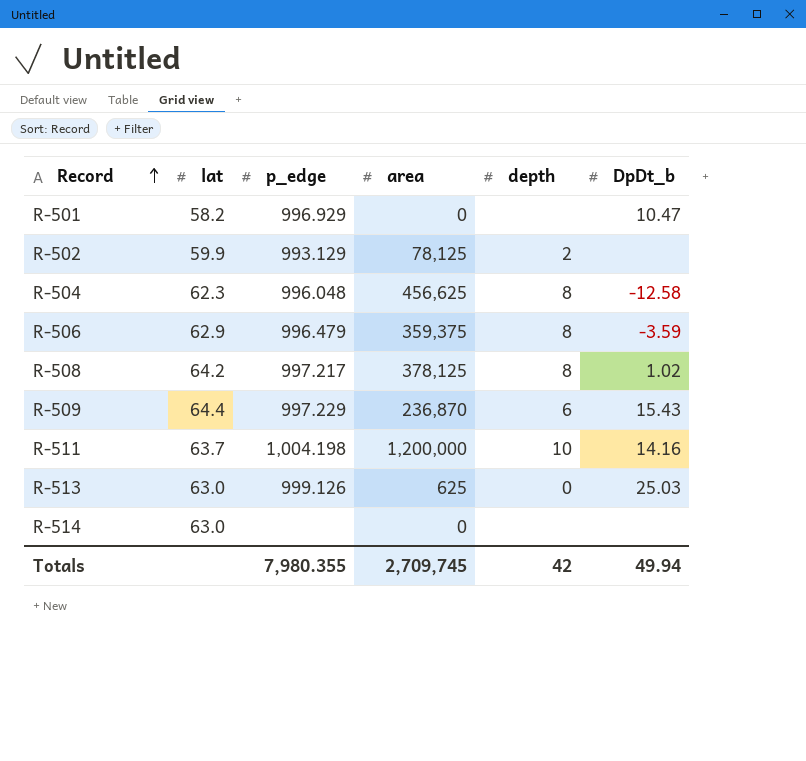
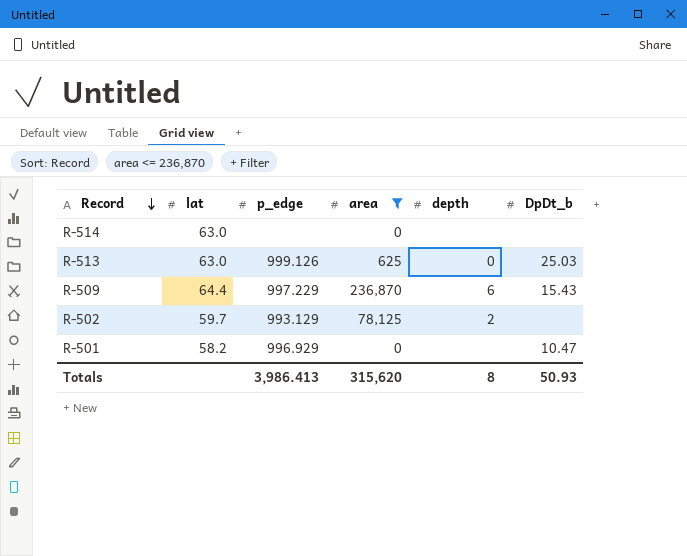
filter: none -> area <= 236,870
row order: Record ascending -> Record descending
R-502 | lat: 59.9 -> 59.7
Totals | p_edge: 7,980.355 -> 3,986.413
Totals | area: 2,709,745 -> 315,620
Totals | depth: 42 -> 8
Totals | DpDt_b: 49.94 -> 50.93

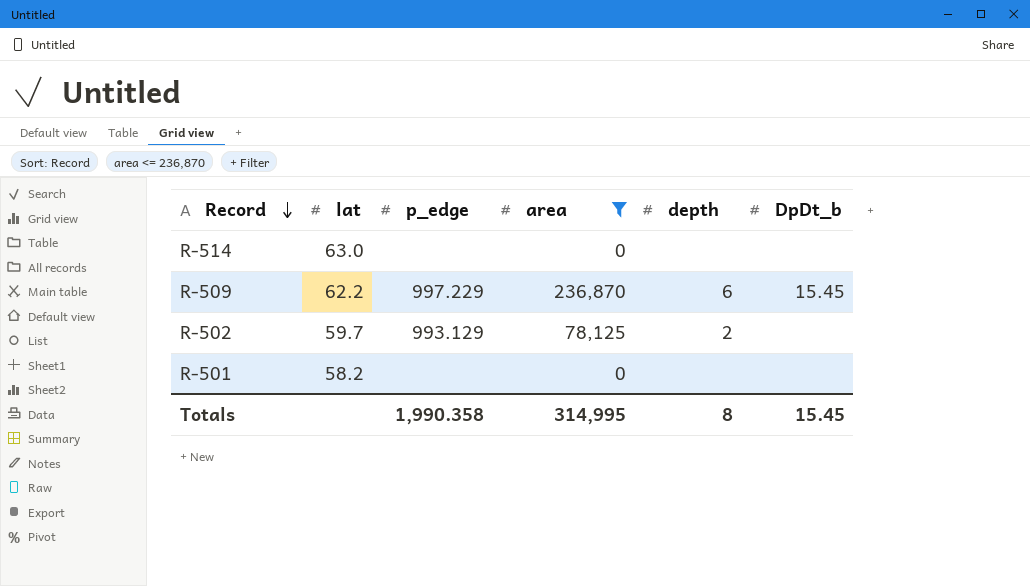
row R-513: 63.0 | 999.126 | 625 | 0 | 25.03 -> none
R-509 | lat: 64.4 -> 62.2
R-509 | DpDt_b: 15.43 -> 15.45
R-501 | p_edge: 996.929 -> none
R-501 | DpDt_b: 10.47 -> none
Totals | p_edge: 3,986.413 -> 1,990.358
Totals | area: 315,620 -> 314,995
Totals | DpDt_b: 50.93 -> 15.45

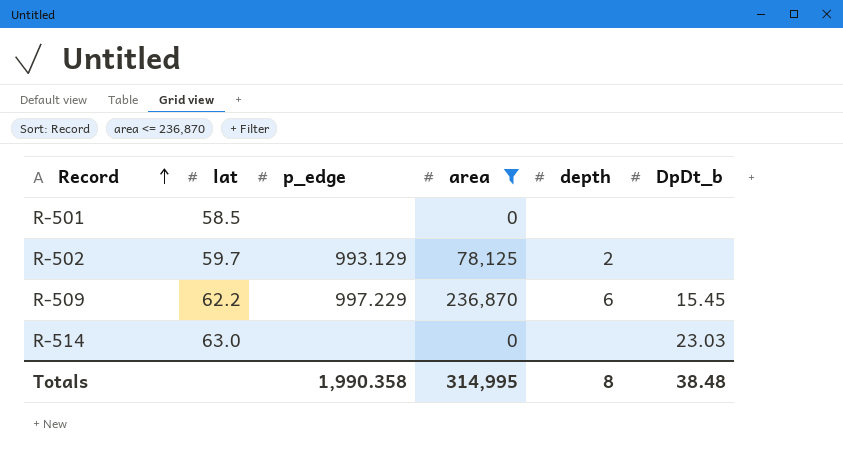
row order: Record descending -> Record ascending
R-501 | lat: 58.2 -> 58.5
R-514 | DpDt_b: none -> 23.03
Totals | DpDt_b: 15.45 -> 38.48

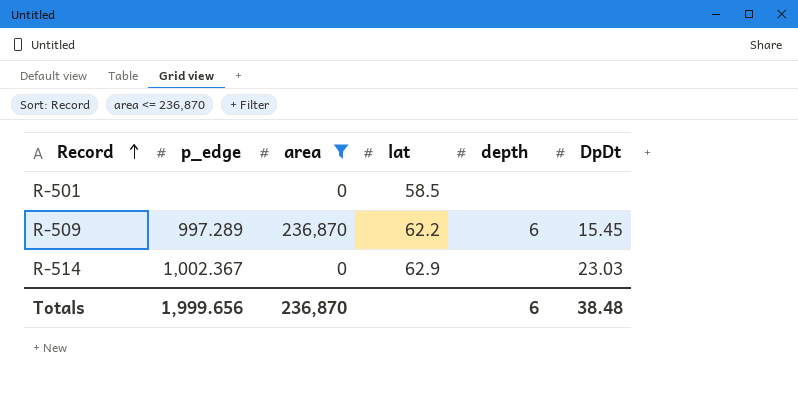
column lat | position: 2 -> 4
column name: DpDt_b -> DpDt
row R-502: 59.7 | 993.129 | 78,125 | 2 | none -> none
R-509 | p_edge: 997.229 -> 997.289
R-514 | p_edge: none -> 1,002.367
R-514 | lat: 63.0 -> 62.9
Totals | p_edge: 1,990.358 -> 1,999.656
Totals | area: 314,995 -> 236,870
Totals | depth: 8 -> 6

